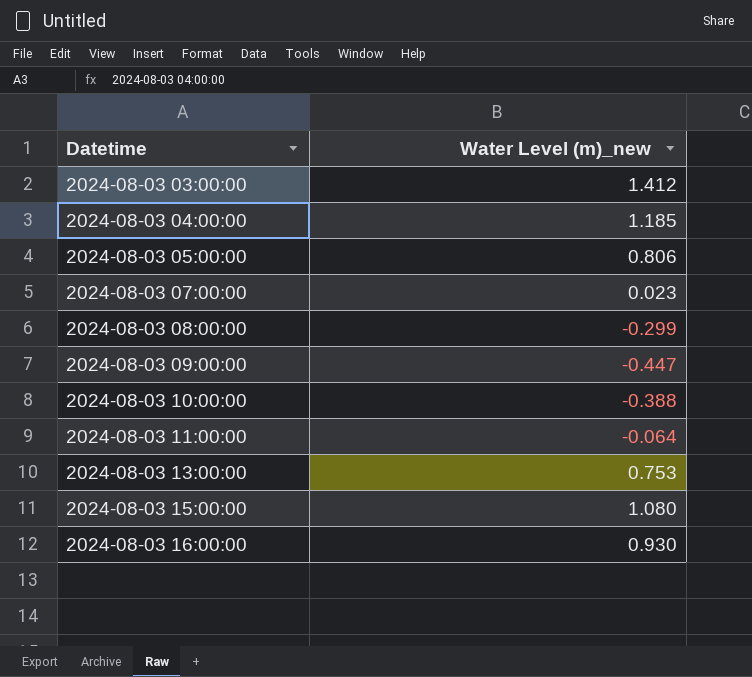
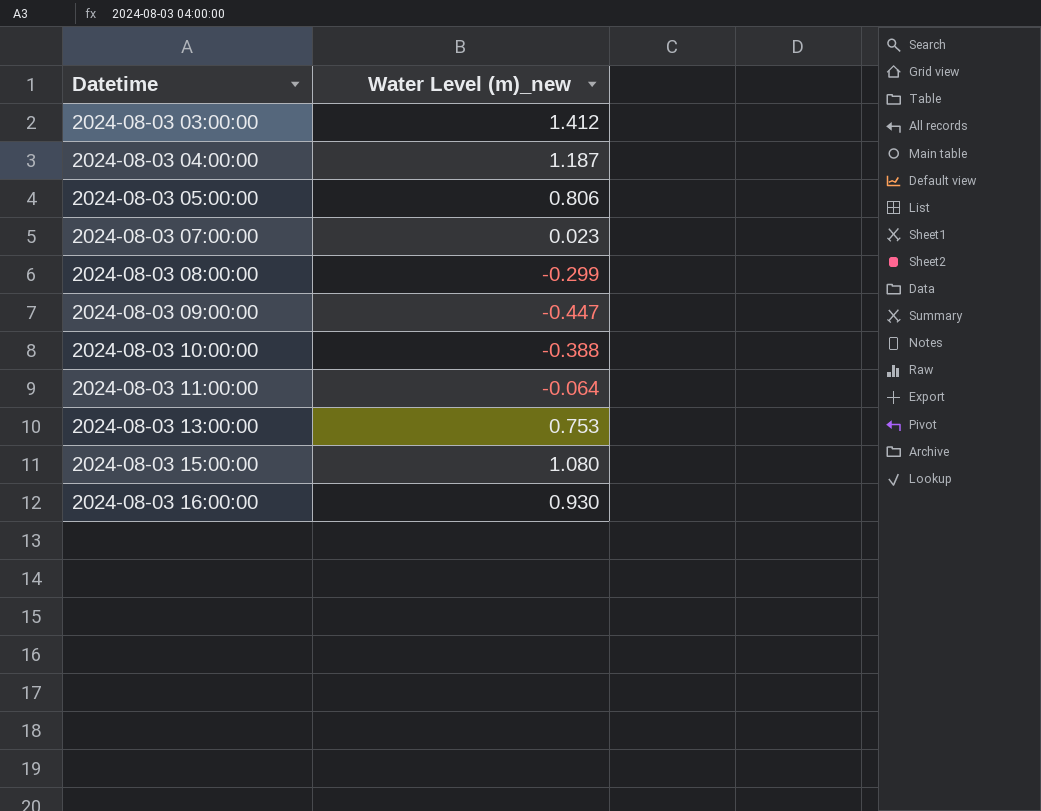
2024-08-03 04:00:00 | Water Level (m)_new: 1.185 -> 1.187

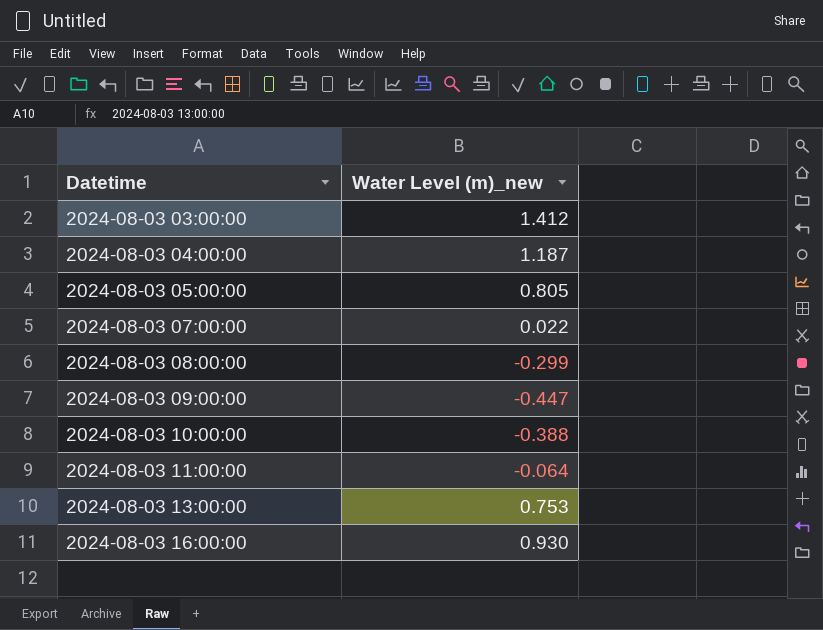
row 2024-08-03 15:00:00: 1.080 -> none
2024-08-03 05:00:00 | Water Level (m)_new: 0.806 -> 0.805
2024-08-03 07:00:00 | Water Level (m)_new: 0.023 -> 0.022

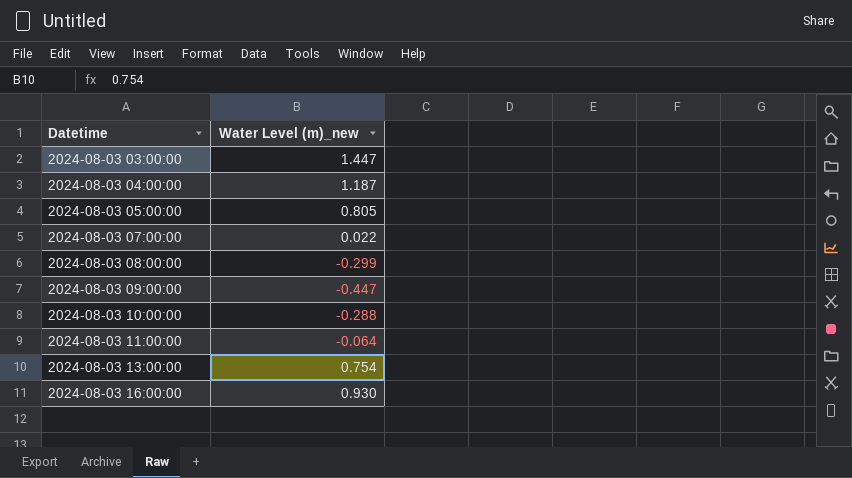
2024-08-03 03:00:00 | Water Level (m)_new: 1.412 -> 1.447
2024-08-03 10:00:00 | Water Level (m)_new: -0.388 -> -0.288
2024-08-03 13:00:00 | Water Level (m)_new: 0.753 -> 0.754

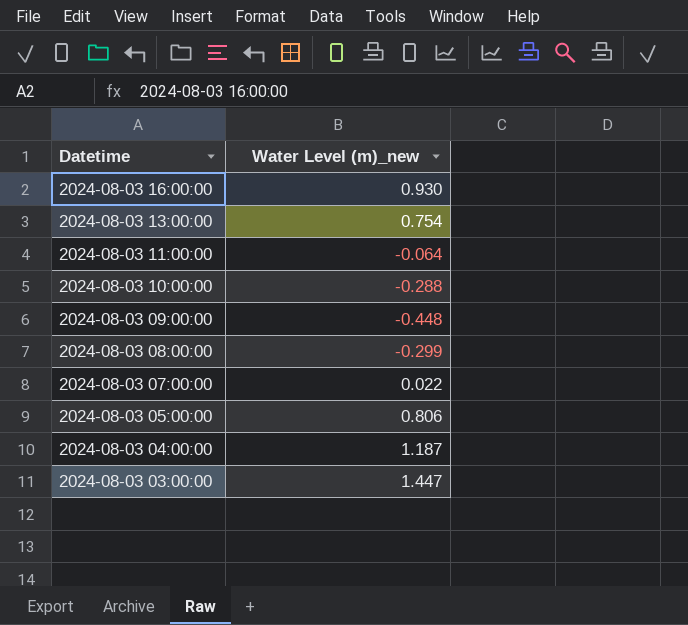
row order: Datetime ascending -> Datetime descending
2024-08-03 09:00:00 | Water Level (m)_new: -0.447 -> -0.448
2024-08-03 05:00:00 | Water Level (m)_new: 0.805 -> 0.806

